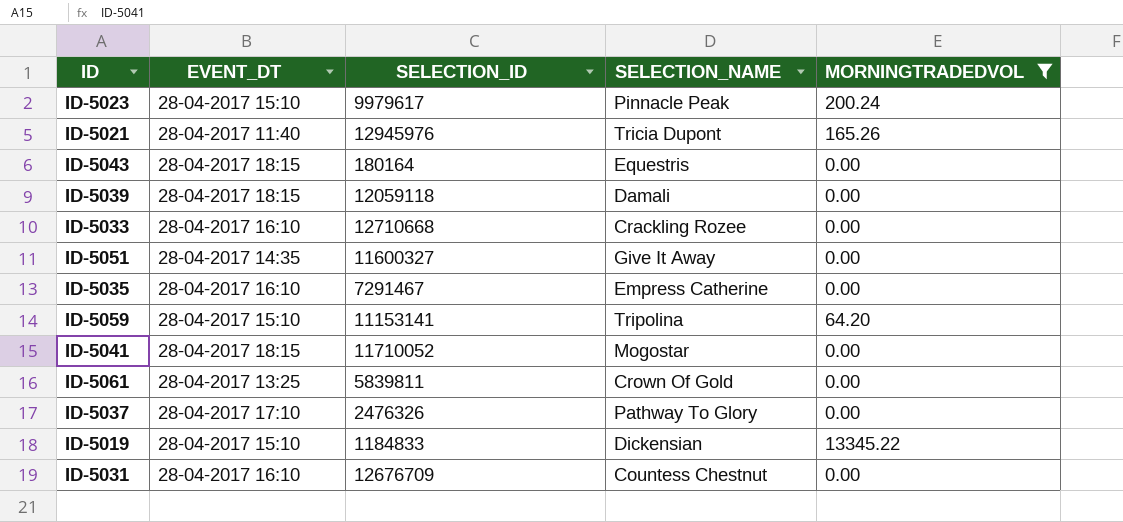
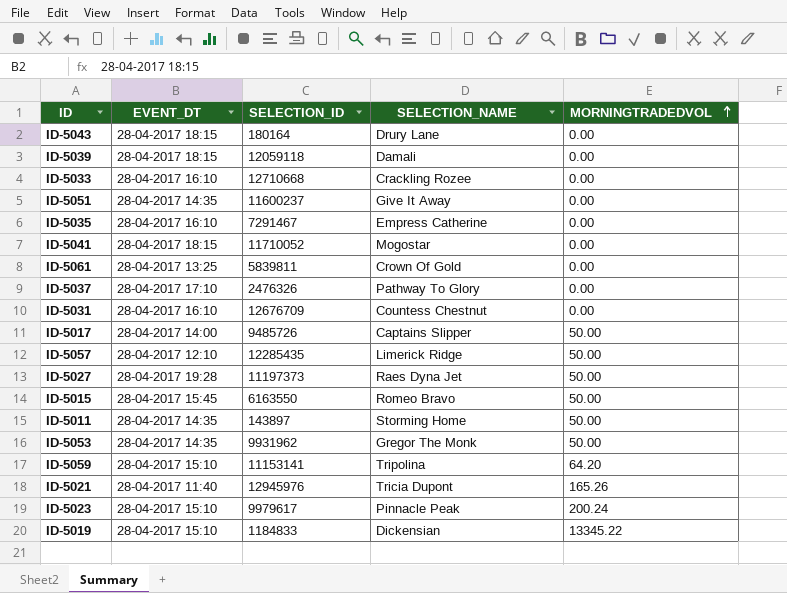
filter: MORNINGTRADEDVOL != 50.00 -> none
row order: none -> MORNINGTRADEDVOL ascending
ID-5043 | SELECTION_NAME: Equestris -> Drury Lane
ID-5051 | SELECTION_ID: 11600327 -> 11600237

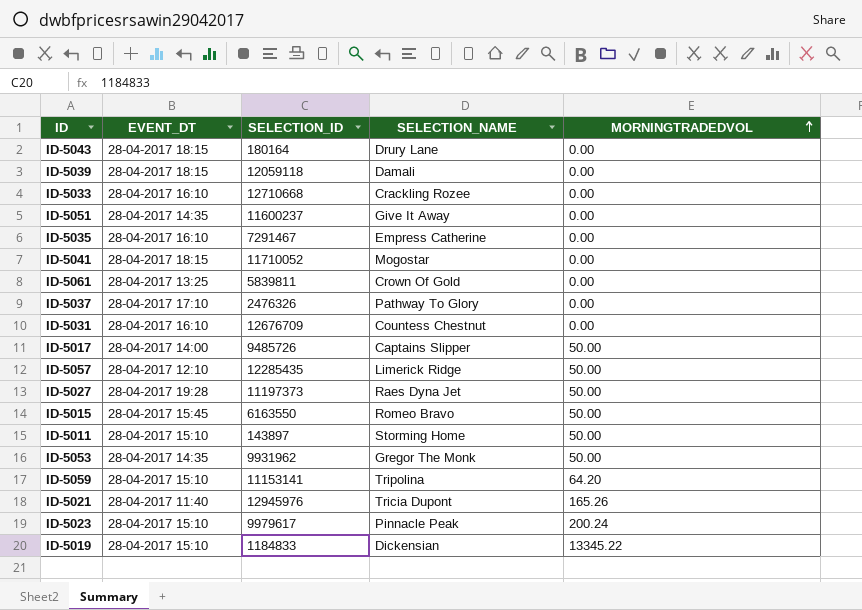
ID-5011 | EVENT_DT: 28-04-2017 14:35 -> 28-04-2017 15:10

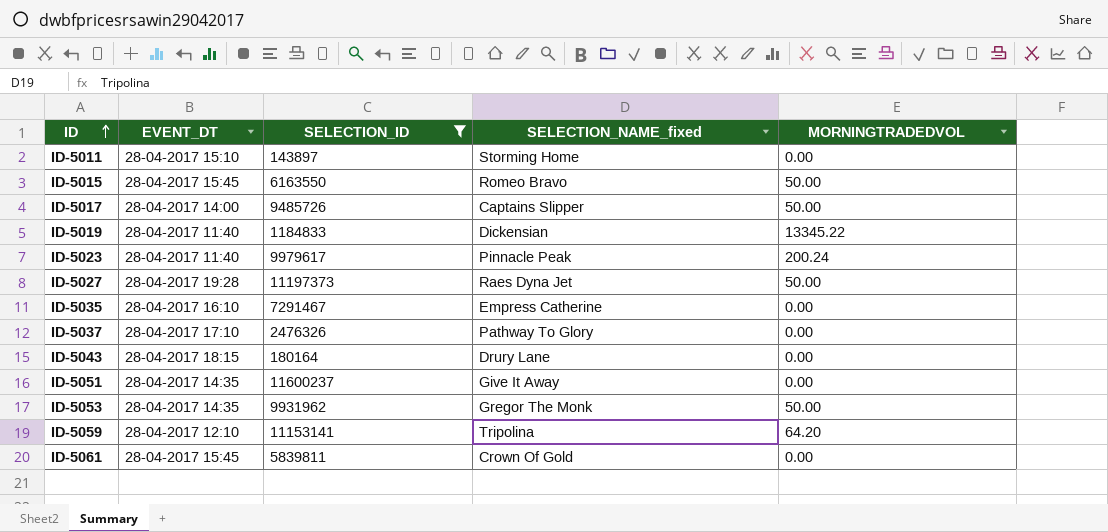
filter: none -> SELECTION_ID <= 11600237
row order: MORNINGTRADEDVOL ascending -> ID ascending
column name: SELECTION_NAME -> SELECTION_NAME_fixed
ID-5011 | MORNINGTRADEDVOL: 50.00 -> 0.00
ID-5019 | EVENT_DT: 28-04-2017 15:10 -> 28-04-2017 11:40
ID-5023 | EVENT_DT: 28-04-2017 15:10 -> 28-04-2017 11:40
ID-5059 | EVENT_DT: 28-04-2017 15:10 -> 28-04-2017 12:10
ID-5061 | EVENT_DT: 28-04-2017 13:25 -> 28-04-2017 15:45

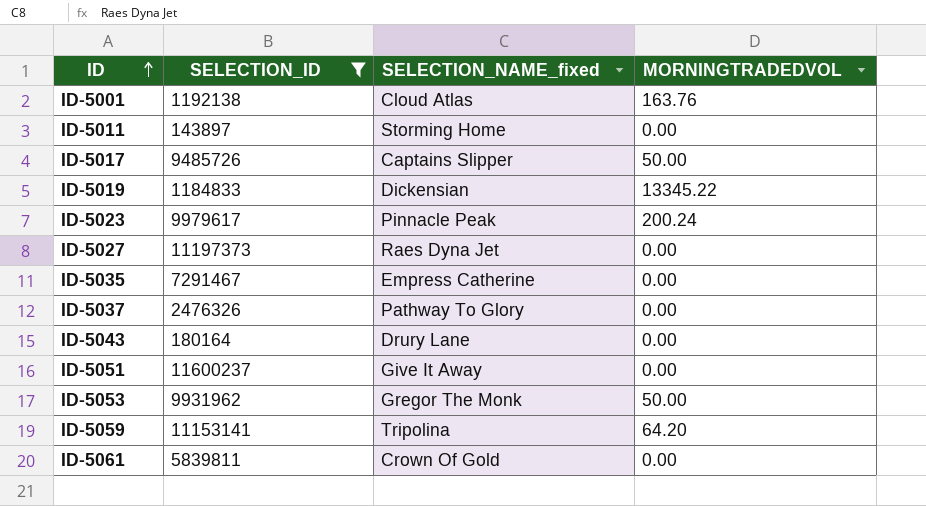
column EVENT_DT | position: 2 -> none
row ID-5015: 28-04-2017 15:45 | 6163550 | Romeo Bravo | 50.00 -> none
row ID-5001: none -> 1192138 | Cloud Atlas | 163.76
ID-5027 | MORNINGTRADEDVOL: 50.00 -> 0.00

